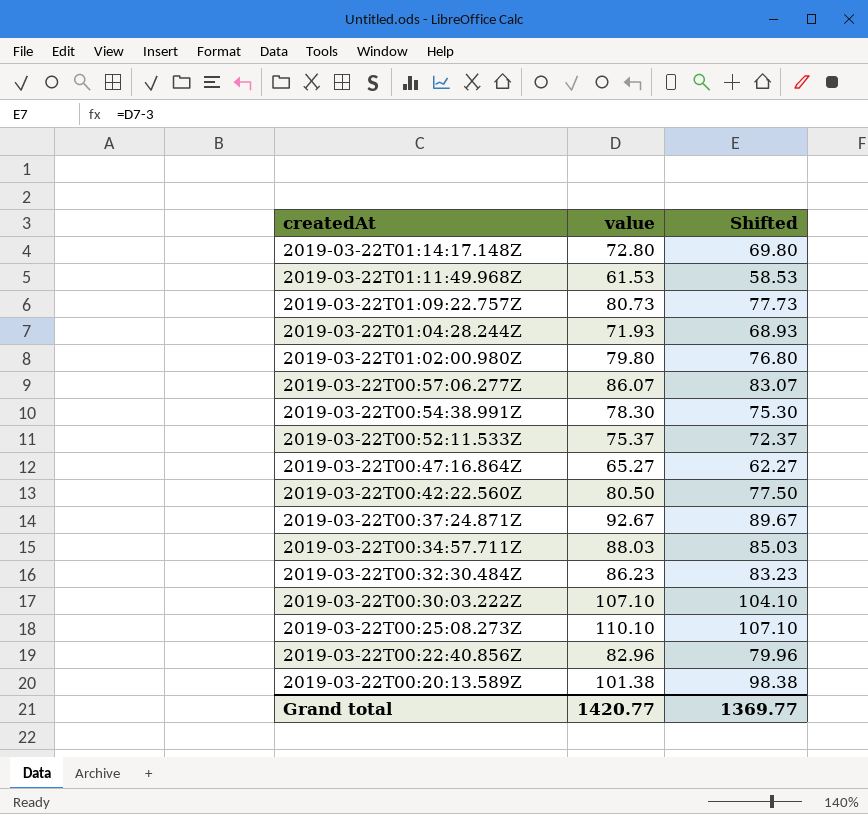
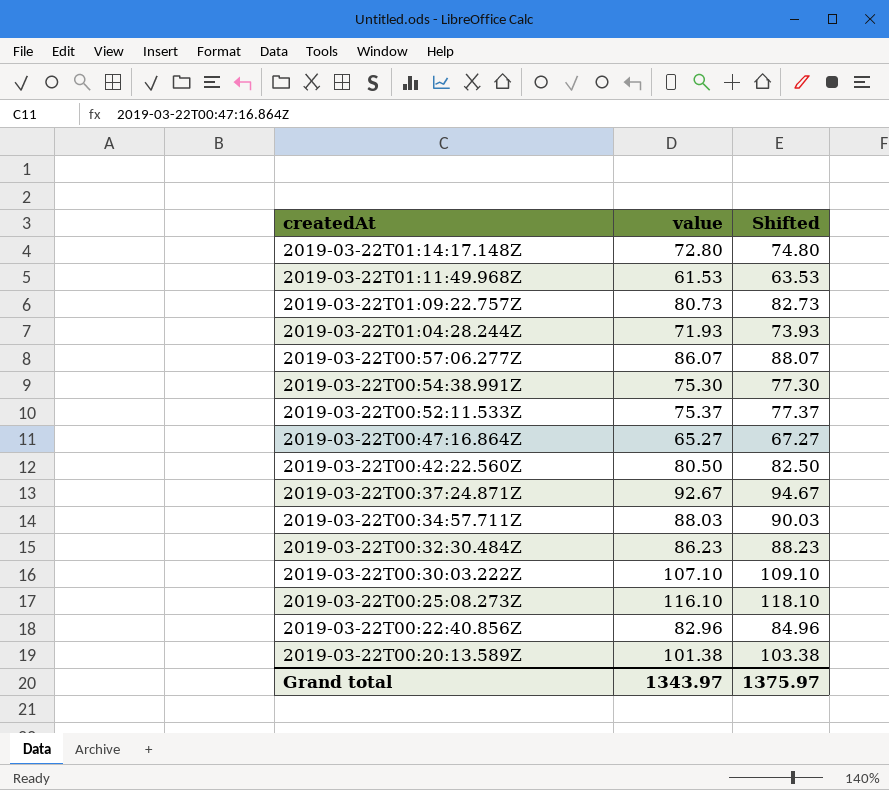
column Shifted | formula: [value] - 3 -> [value] + 2
row 2019-03-22T01:02:00.980Z: 79.80 | 76.80 -> none
2019-03-22T00:54:38.991Z | value: 78.30 -> 75.30
2019-03-22T00:25:08.273Z | value: 110.10 -> 116.10
Grand total | value: 1420.77 -> 1343.97
Grand total | Shifted: 1369.77 -> 1375.97

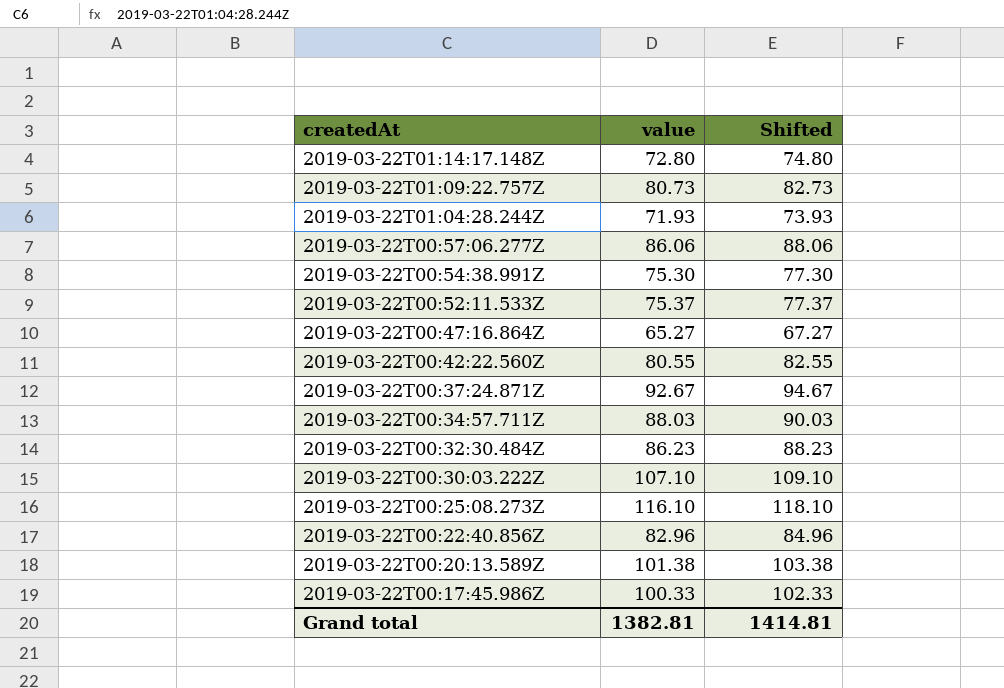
row 2019-03-22T01:11:49.968Z: 61.53 | 63.53 -> none
2019-03-22T00:57:06.277Z | value: 86.07 -> 86.06
2019-03-22T00:57:06.277Z | Shifted: 88.07 -> 88.06
2019-03-22T00:42:22.560Z | value: 80.50 -> 80.55
2019-03-22T00:42:22.560Z | Shifted: 82.50 -> 82.55
row 2019-03-22T00:17:45.986Z: none -> 100.33 | 102.33
Grand total | value: 1343.97 -> 1382.81
Grand total | Shifted: 1375.97 -> 1414.81

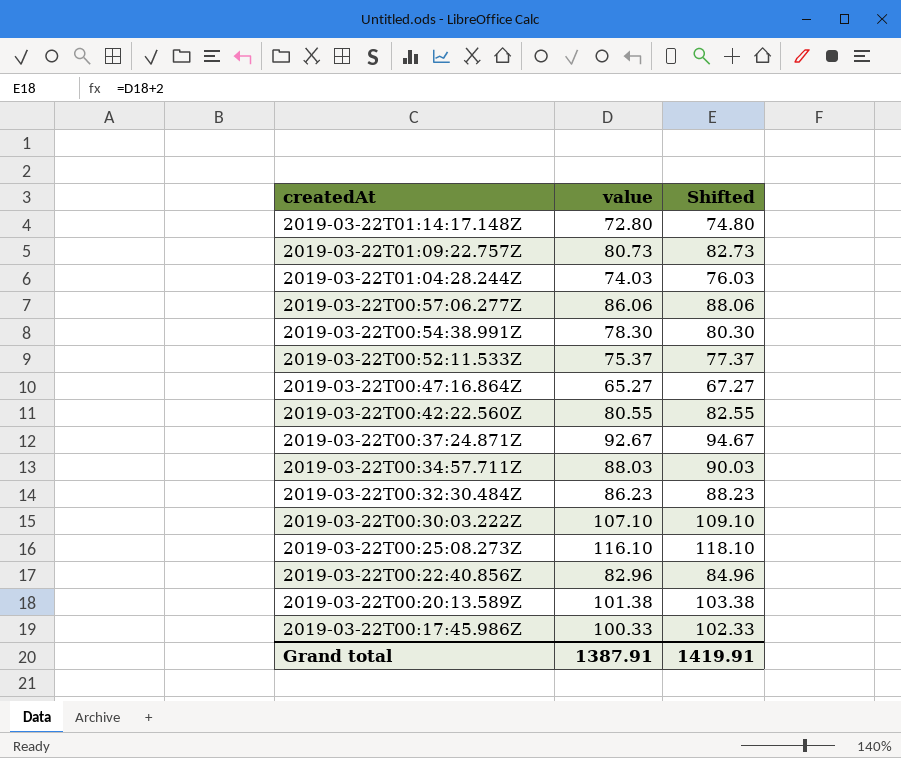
2019-03-22T01:04:28.244Z | value: 71.93 -> 74.03
2019-03-22T01:04:28.244Z | Shifted: 73.93 -> 76.03
2019-03-22T00:54:38.991Z | value: 75.30 -> 78.30
2019-03-22T00:54:38.991Z | Shifted: 77.30 -> 80.30
Grand total | value: 1382.81 -> 1387.91
Grand total | Shifted: 1414.81 -> 1419.91

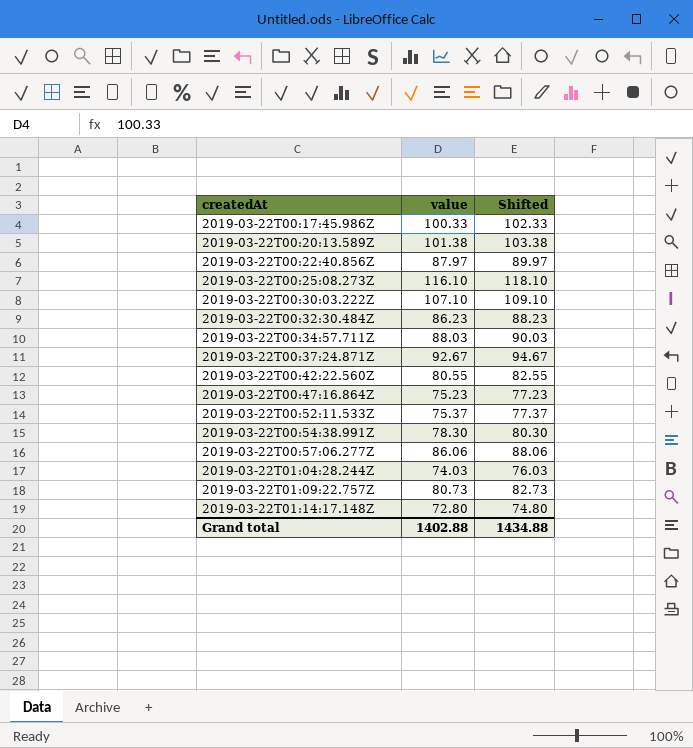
row order: createdAt descending -> createdAt ascending
2019-03-22T00:22:40.856Z | value: 82.96 -> 87.97
2019-03-22T00:22:40.856Z | Shifted: 84.96 -> 89.97
2019-03-22T00:47:16.864Z | value: 65.27 -> 75.23
2019-03-22T00:47:16.864Z | Shifted: 67.27 -> 77.23
Grand total | value: 1387.91 -> 1402.88
Grand total | Shifted: 1419.91 -> 1434.88

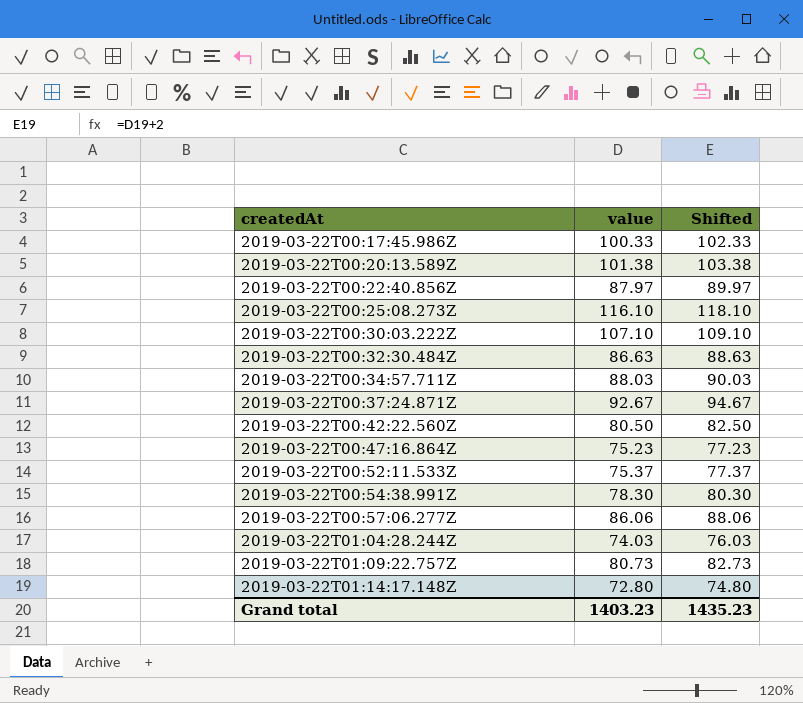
2019-03-22T00:32:30.484Z | value: 86.23 -> 86.63
2019-03-22T00:32:30.484Z | Shifted: 88.23 -> 88.63
2019-03-22T00:42:22.560Z | value: 80.55 -> 80.50
2019-03-22T00:42:22.560Z | Shifted: 82.55 -> 82.50
Grand total | value: 1402.88 -> 1403.23
Grand total | Shifted: 1434.88 -> 1435.23

